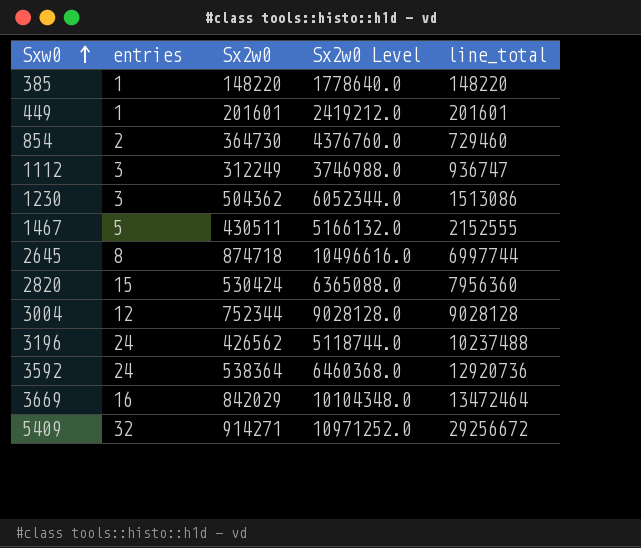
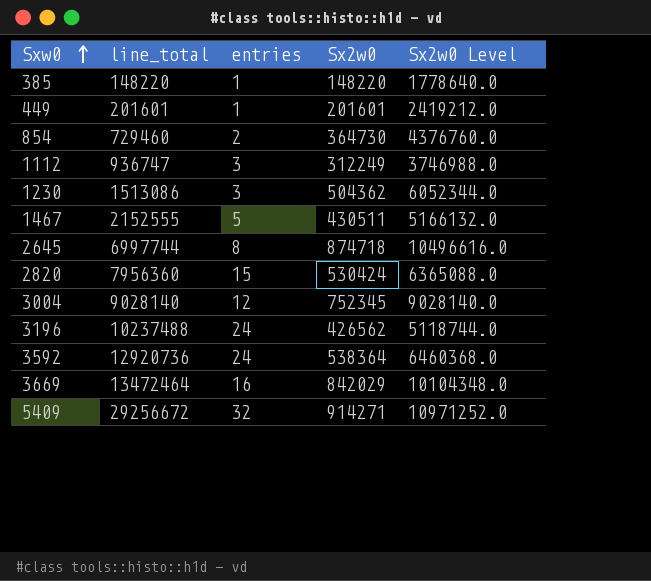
column line_total | position: 5 -> 2
3004 | line_total: 9028128 -> 9028140
3004 | Sx2w0: 752344 -> 752345
3004 | Sx2w0 Level: 9028128.0 -> 9028140.0

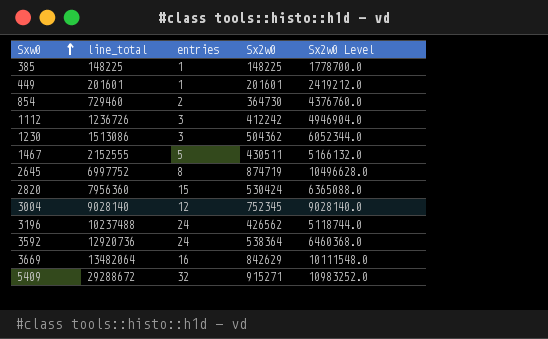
385 | line_total: 148220 -> 148225
385 | Sx2w0: 148220 -> 148225
385 | Sx2w0 Level: 1778640.0 -> 1778700.0
1112 | line_total: 936747 -> 1236726
1112 | Sx2w0: 312249 -> 412242
1112 | Sx2w0 Level: 3746988.0 -> 4946904.0
2645 | line_total: 6997744 -> 6997752
2645 | Sx2w0: 874718 -> 874719
2645 | Sx2w0 Level: 10496616.0 -> 10496628.0
3669 | line_total: 13472464 -> 13482064
3669 | Sx2w0: 842029 -> 842629
3669 | Sx2w0 Level: 10104348.0 -> 10111548.0
5409 | line_total: 29256672 -> 29288672
5409 | Sx2w0: 914271 -> 915271
5409 | Sx2w0 Level: 10971252.0 -> 10983252.0

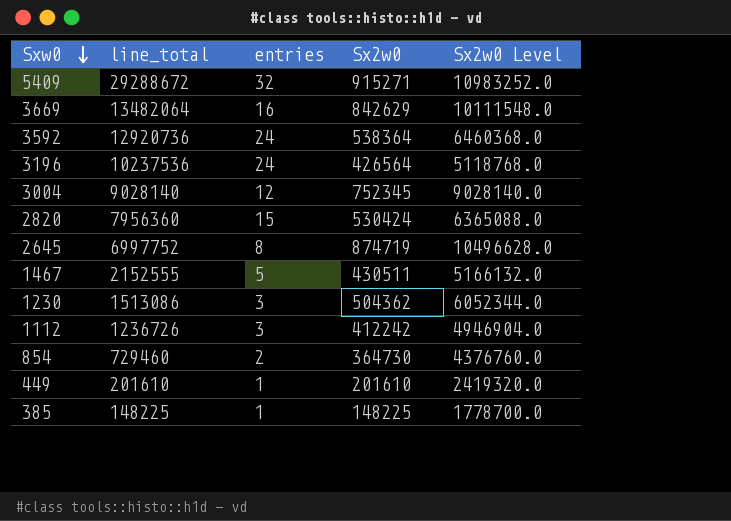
row order: Sxw0 ascending -> Sxw0 descending
3196 | line_total: 10237488 -> 10237536
3196 | Sx2w0: 426562 -> 426564
3196 | Sx2w0 Level: 5118744.0 -> 5118768.0
449 | line_total: 201601 -> 201610
449 | Sx2w0: 201601 -> 201610
449 | Sx2w0 Level: 2419212.0 -> 2419320.0

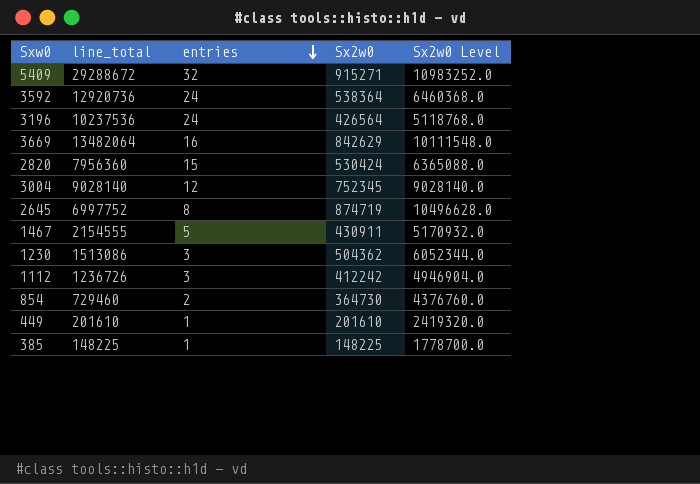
row order: Sxw0 descending -> entries descending
1467 | line_total: 2152555 -> 2154555
1467 | Sx2w0: 430511 -> 430911
1467 | Sx2w0 Level: 5166132.0 -> 5170932.0

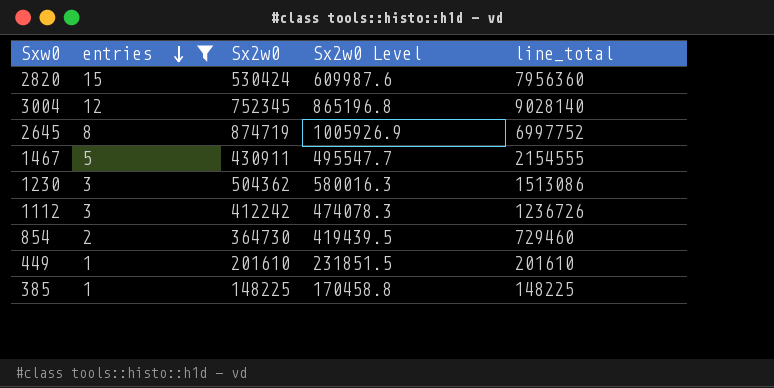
filter: none -> entries <= 15
column Sx2w0 Level | formula: [Sx2w0] * 12 -> [Sx2w0] * 1.15
column line_total | position: 2 -> 5

